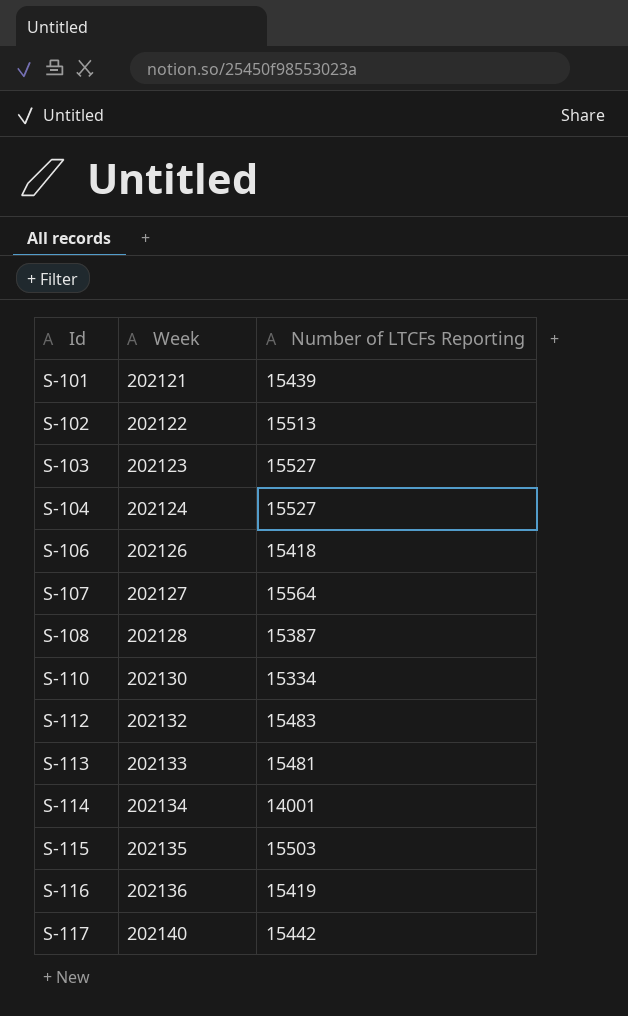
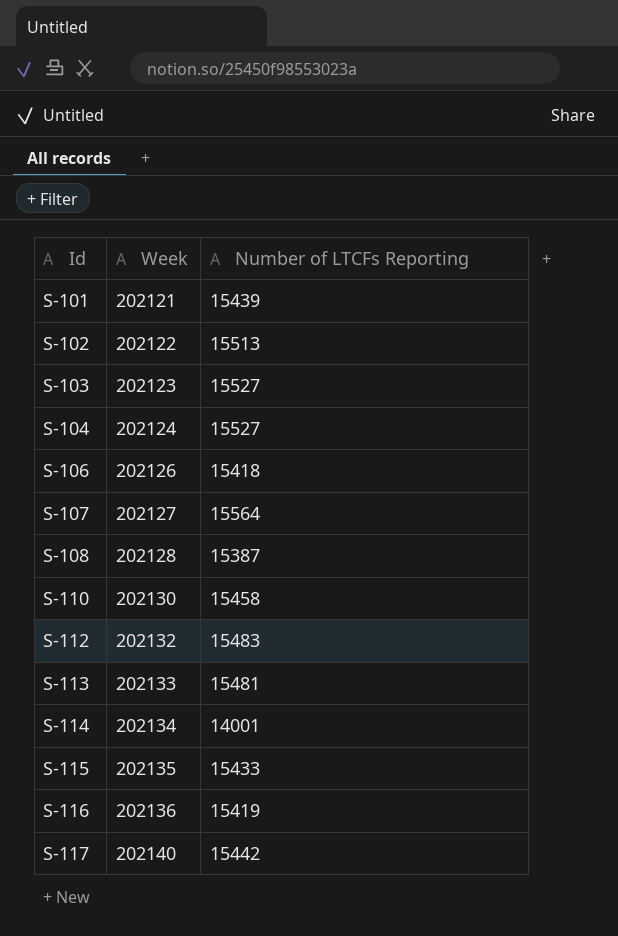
S-110 | Number of LTCFs Reporting: 15334 -> 15458
S-115 | Number of LTCFs Reporting: 15503 -> 15433

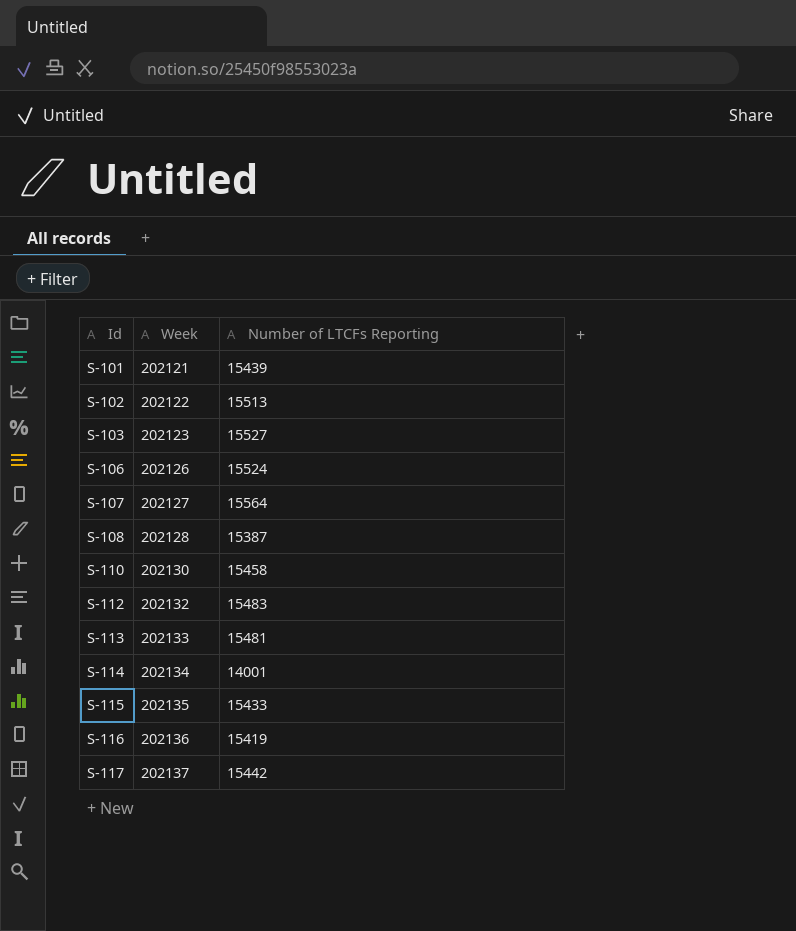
row S-104: 202124 | 15527 -> none
S-106 | Number of LTCFs Reporting: 15418 -> 15524
S-117 | Week: 202140 -> 202137

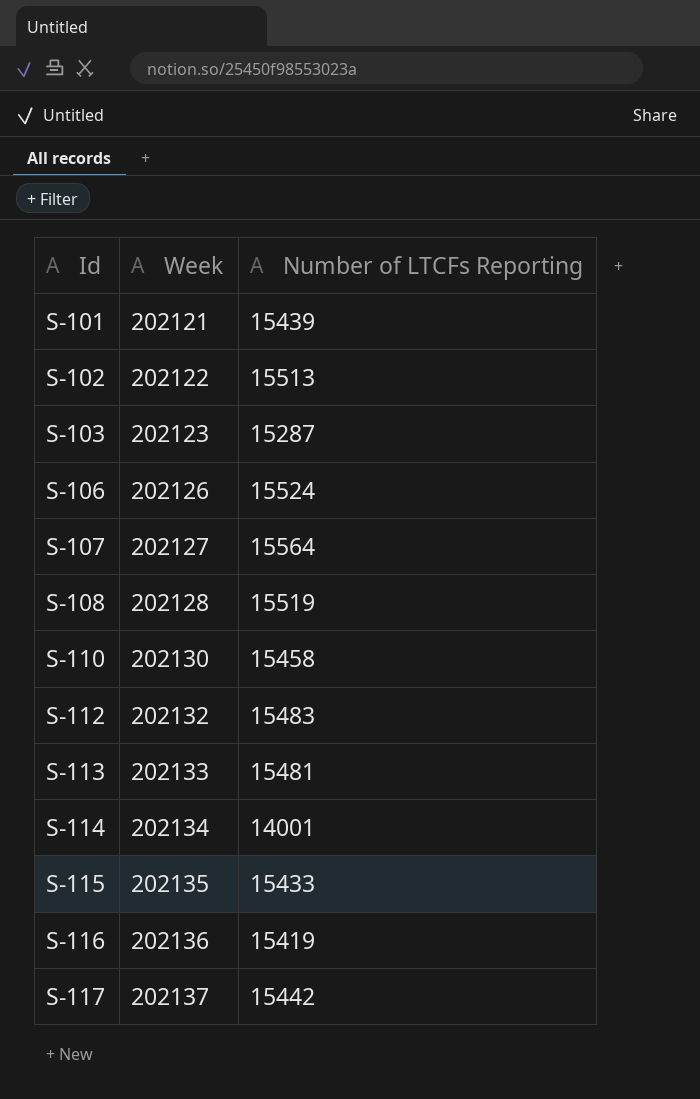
S-103 | Number of LTCFs Reporting: 15527 -> 15287
S-108 | Number of LTCFs Reporting: 15387 -> 15519

